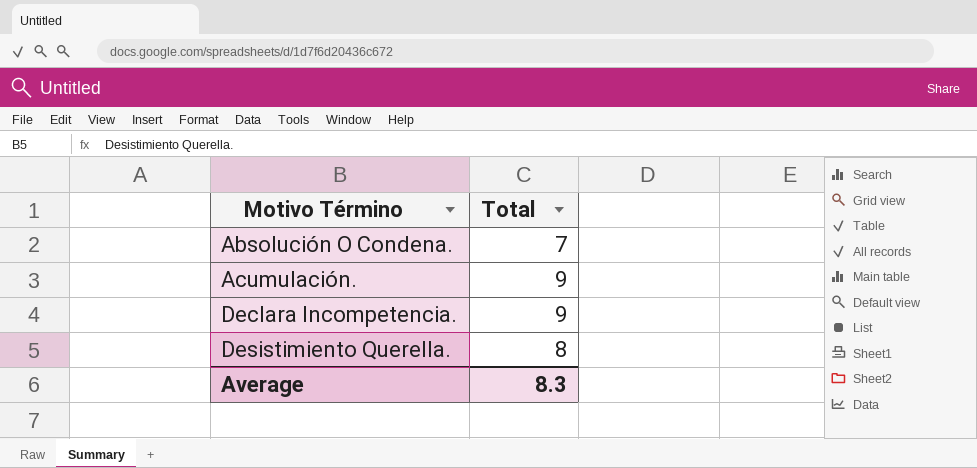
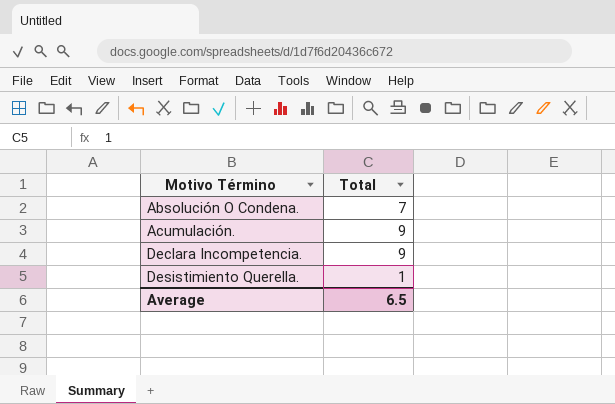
Desistimiento Querella. | Total: 8 -> 1
Average | Total: 8.3 -> 6.5

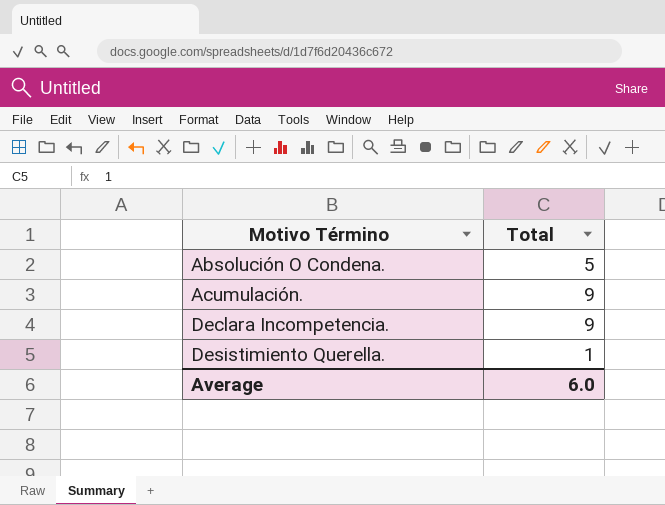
Absolución O Condena. | Total: 7 -> 5
Average | Total: 6.5 -> 6.0

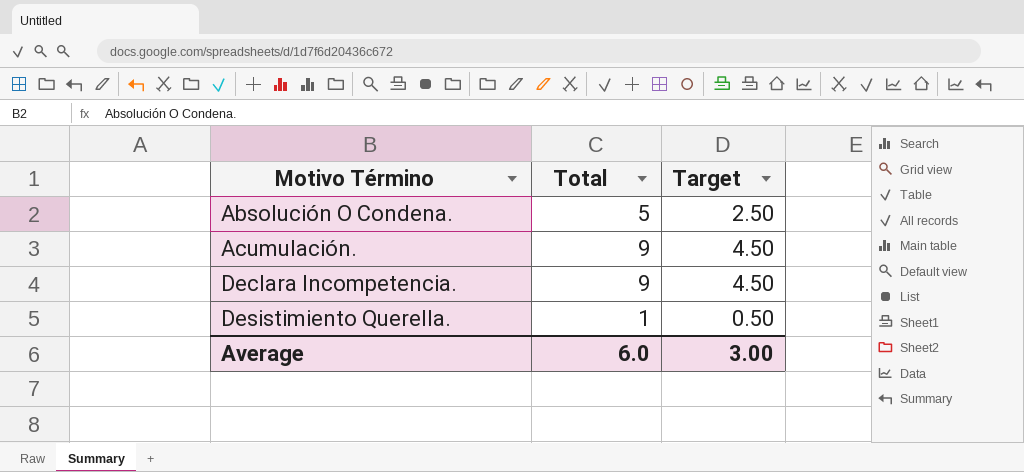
column Target | formula: none -> [Total] * 0.5

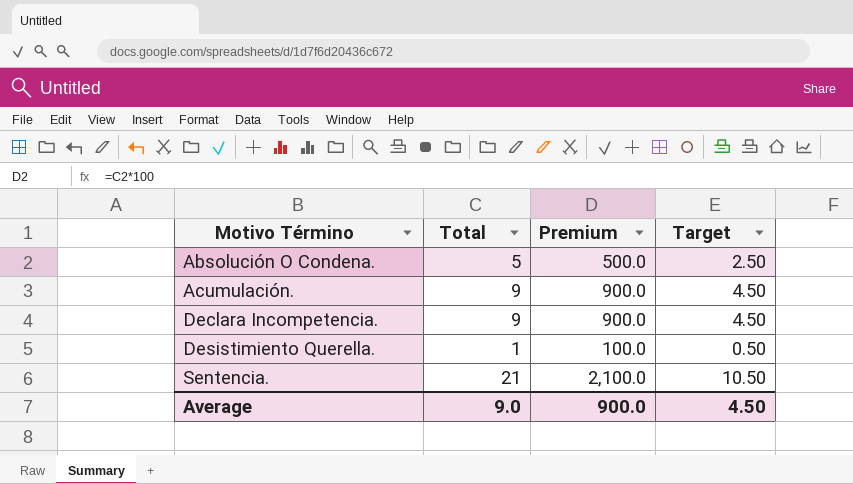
column Premium | formula: none -> [Total] * 100
row Sentencia.: none -> 21 | 2,100.0 | 10.50
Average | Total: 6.0 -> 9.0
Average | Target: 3.00 -> 4.50

